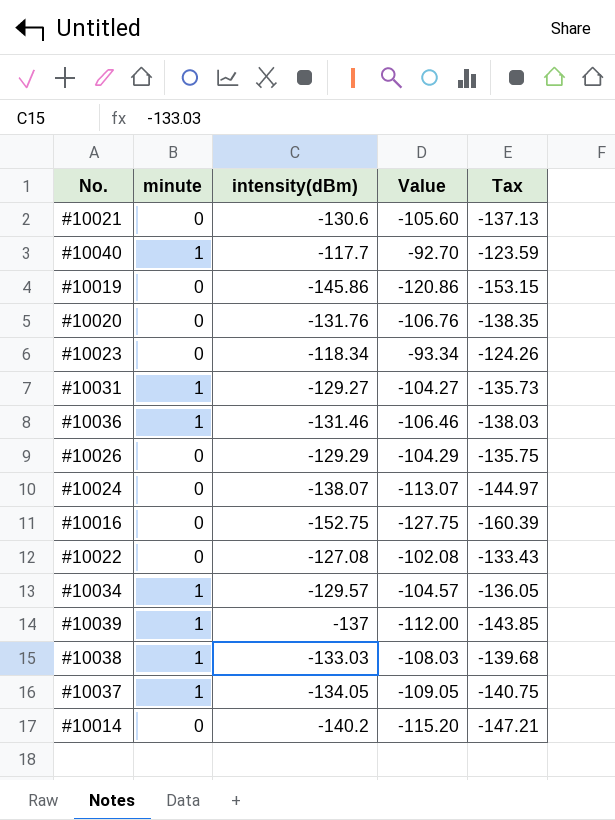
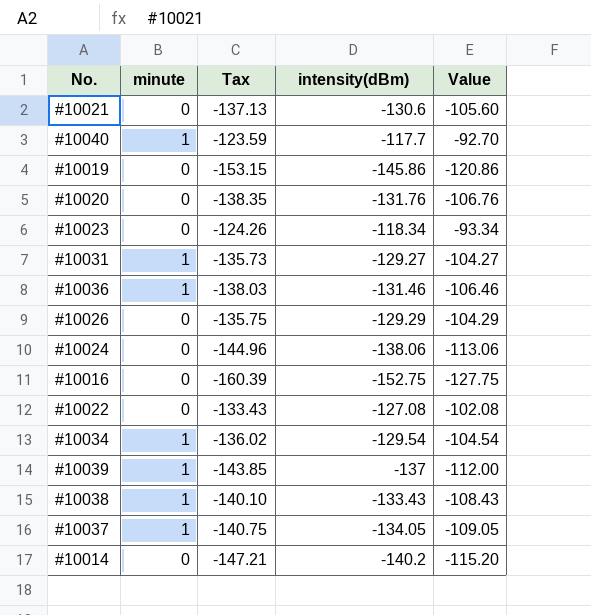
column Tax | position: 5 -> 3
#10024 | Tax: -144.97 -> -144.96
#10024 | intensity(dBm): -138.07 -> -138.06
#10024 | Value: -113.07 -> -113.06
#10034 | Tax: -136.05 -> -136.02
#10034 | intensity(dBm): -129.57 -> -129.54
#10034 | Value: -104.57 -> -104.54
#10038 | Tax: -139.68 -> -140.10
#10038 | intensity(dBm): -133.03 -> -133.43
#10038 | Value: -108.03 -> -108.43

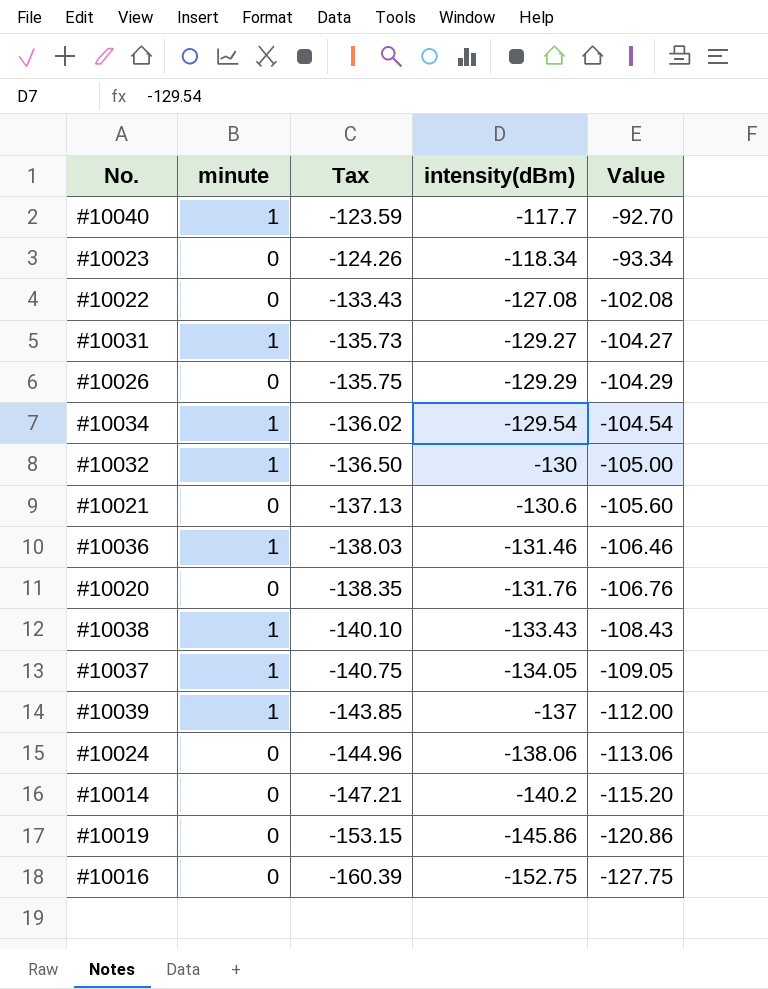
row order: none -> Tax descending
row #10032: none -> 1 | -136.50 | -130 | -105.00

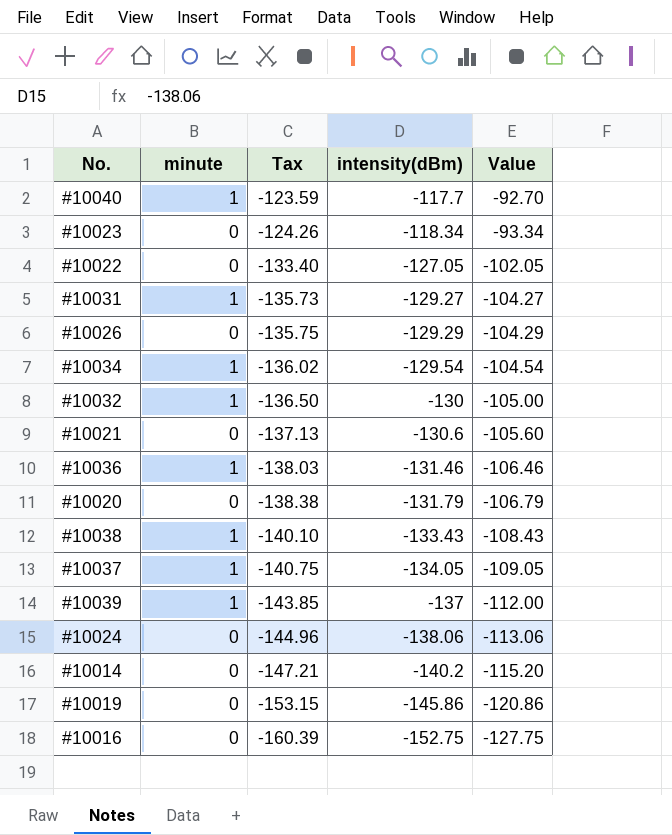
#10022 | Tax: -133.43 -> -133.40
#10022 | intensity(dBm): -127.08 -> -127.05
#10022 | Value: -102.08 -> -102.05
#10020 | Tax: -138.35 -> -138.38
#10020 | intensity(dBm): -131.76 -> -131.79
#10020 | Value: -106.76 -> -106.79

